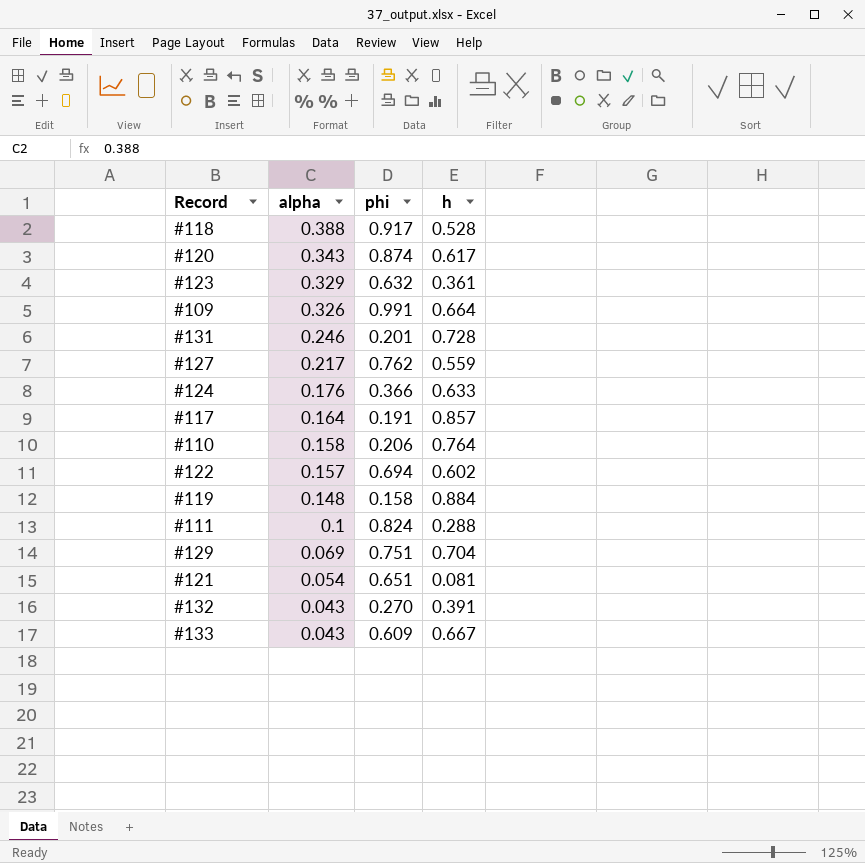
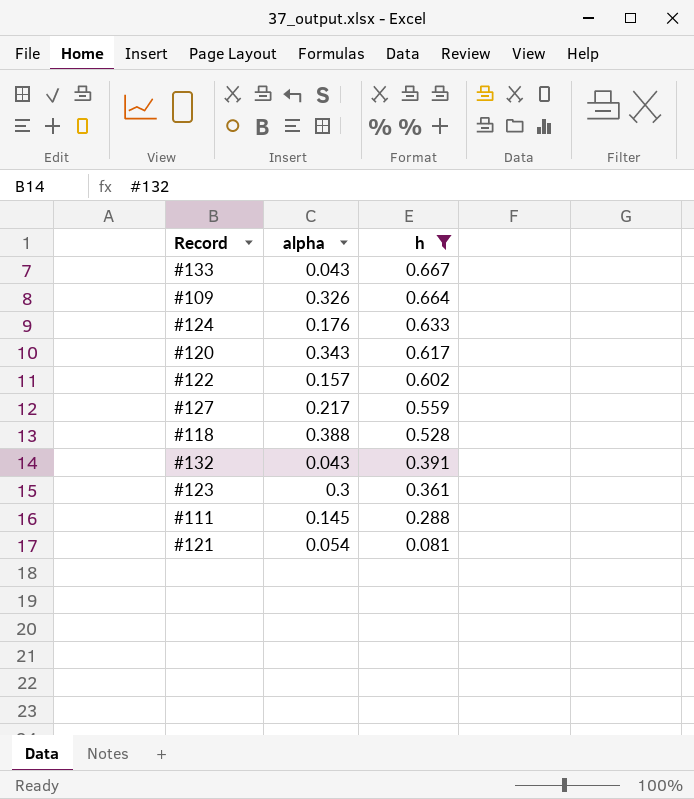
filter: none -> h <= 0.667
row order: alpha descending -> h descending
column phi | position: 3 -> none
#123 | alpha: 0.329 -> 0.3
#111 | alpha: 0.1 -> 0.145

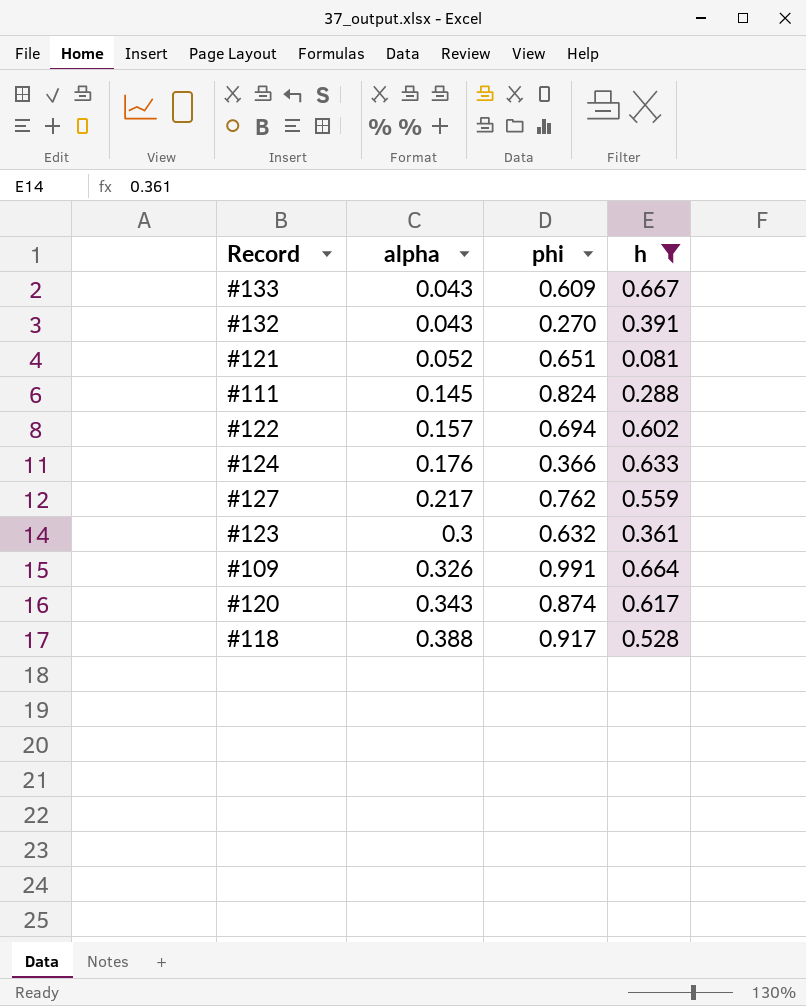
row order: h descending -> alpha ascending
column phi | position: none -> 3
#121 | alpha: 0.054 -> 0.052

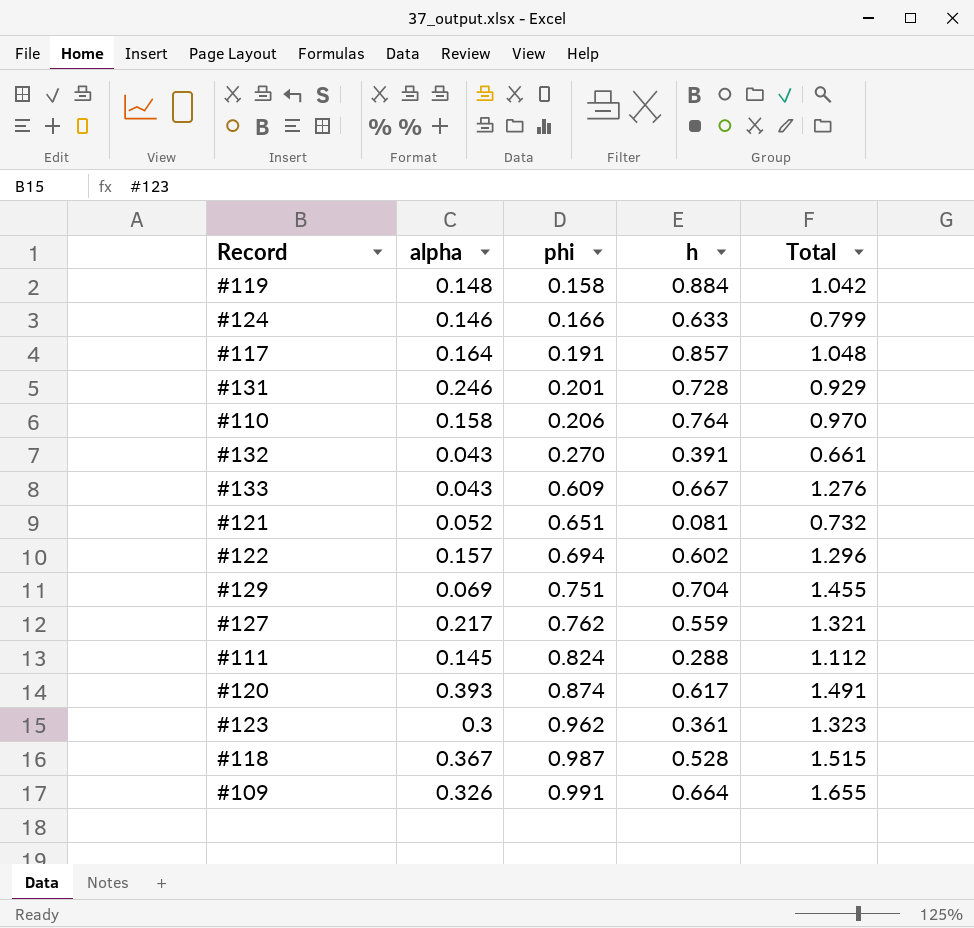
filter: h <= 0.667 -> none
row order: alpha ascending -> phi ascending
column Total | formula: none -> [phi] + [h]
#124 | alpha: 0.176 -> 0.146
#124 | phi: 0.366 -> 0.166
#120 | alpha: 0.343 -> 0.393
#123 | phi: 0.632 -> 0.962
#118 | alpha: 0.388 -> 0.367
#118 | phi: 0.917 -> 0.987

